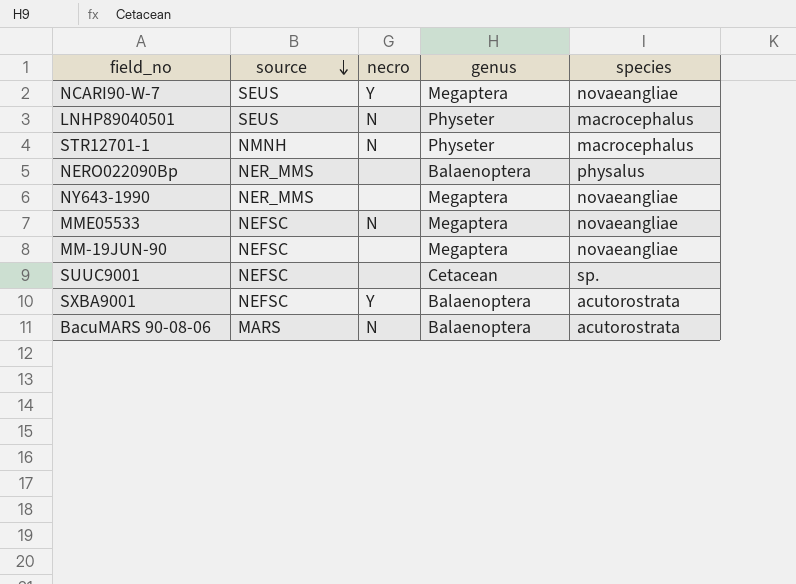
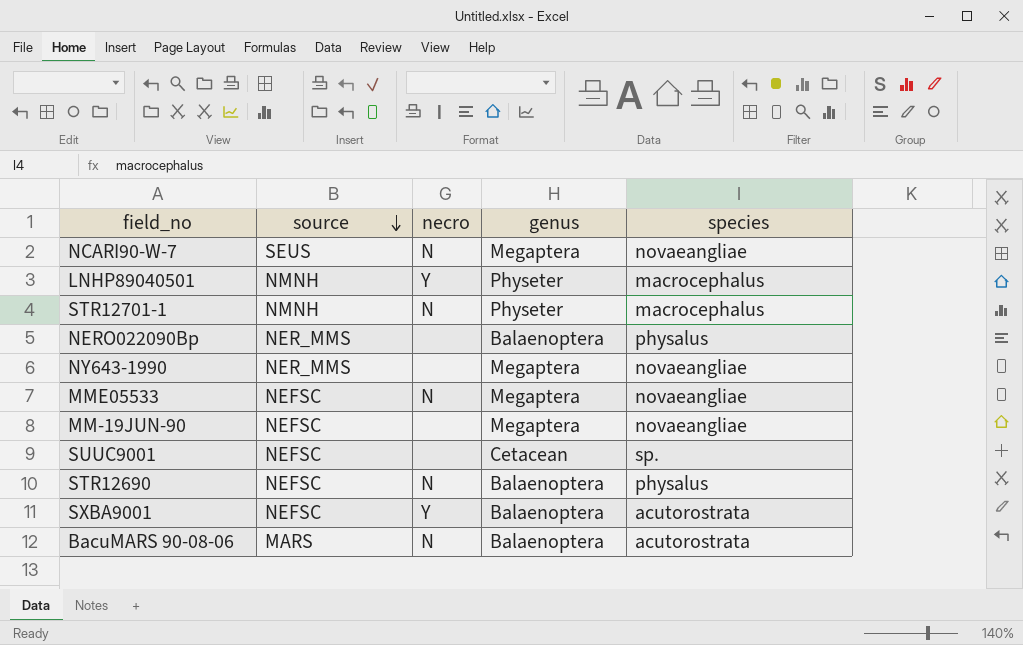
NCARI90-W-7 | necro: Y -> N
LNHP89040501 | source: SEUS -> NMNH
LNHP89040501 | necro: N -> Y
row STR12690: none -> NEFSC | N | Balaenoptera | physalus

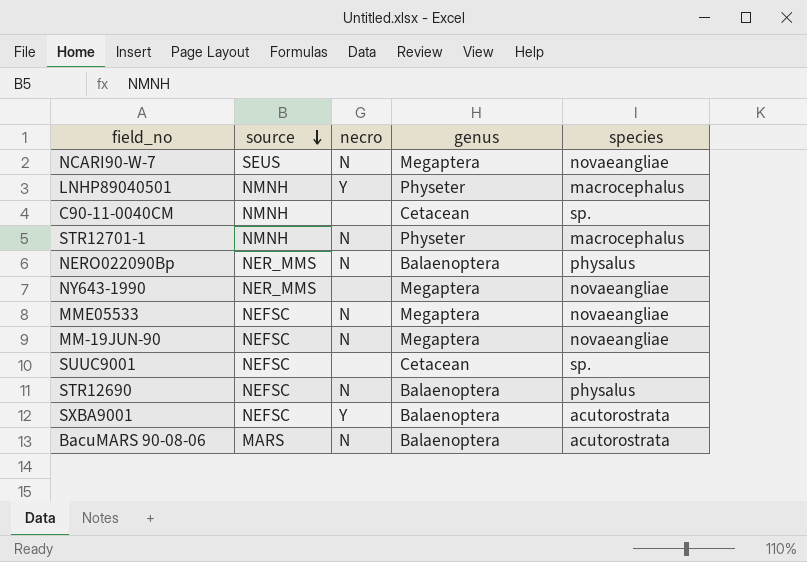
row C90-11-0040CM: none -> NMNH | none | Cetacean | sp.
NERO022090Bp | necro: none -> N
MM-19JUN-90 | necro: none -> N

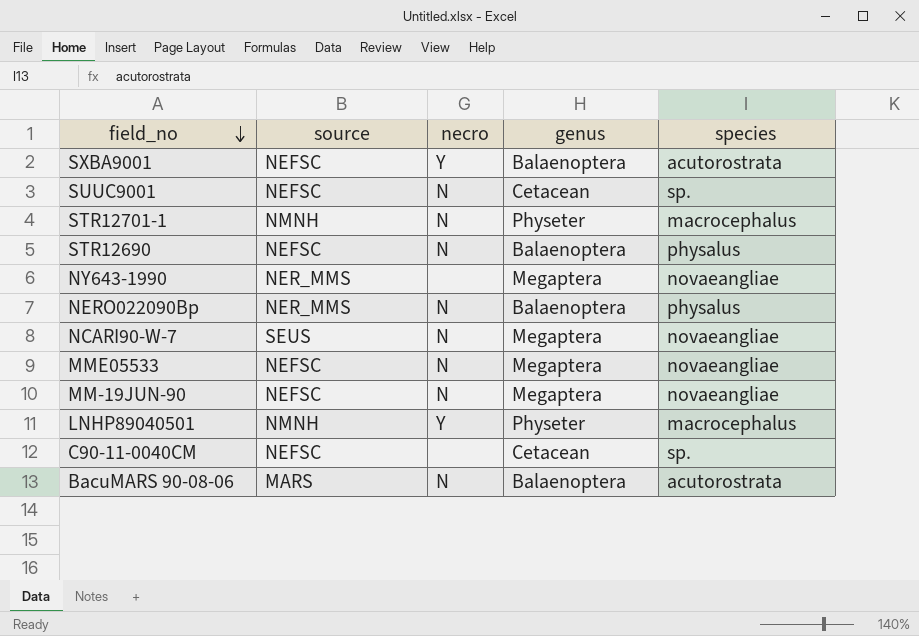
row order: source descending -> field_no descending
SUUC9001 | necro: none -> N
C90-11-0040CM | source: NMNH -> NEFSC

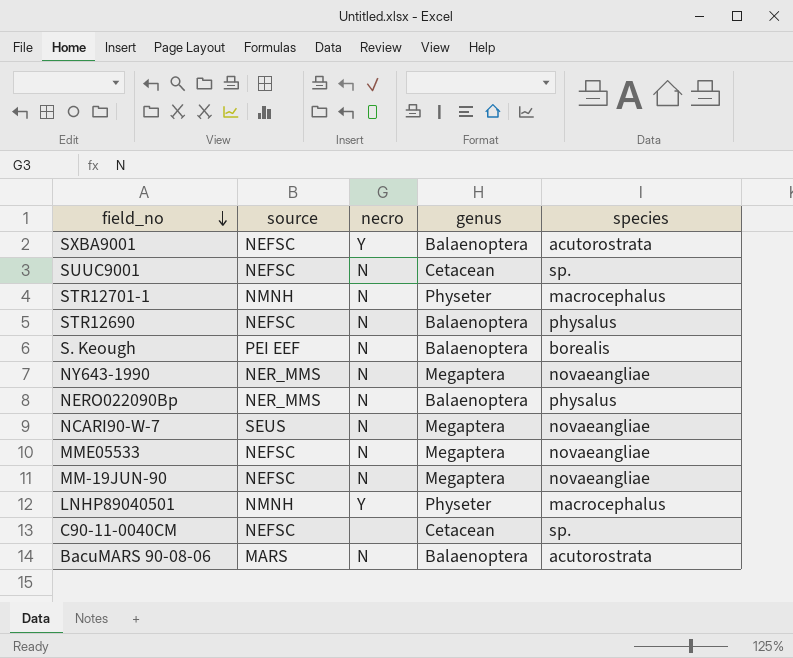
row S. Keough: none -> PEI EEF | N | Balaenoptera | borealis
NY643-1990 | necro: none -> N

